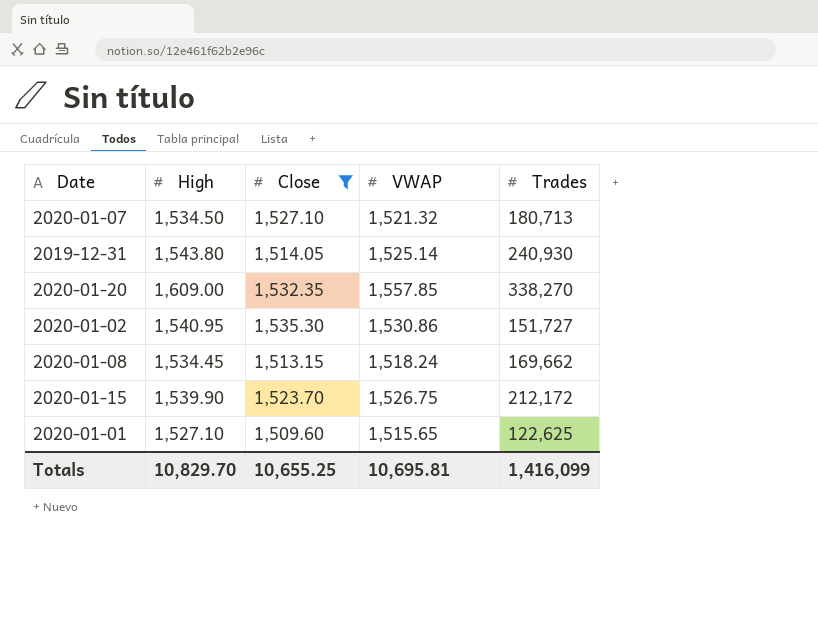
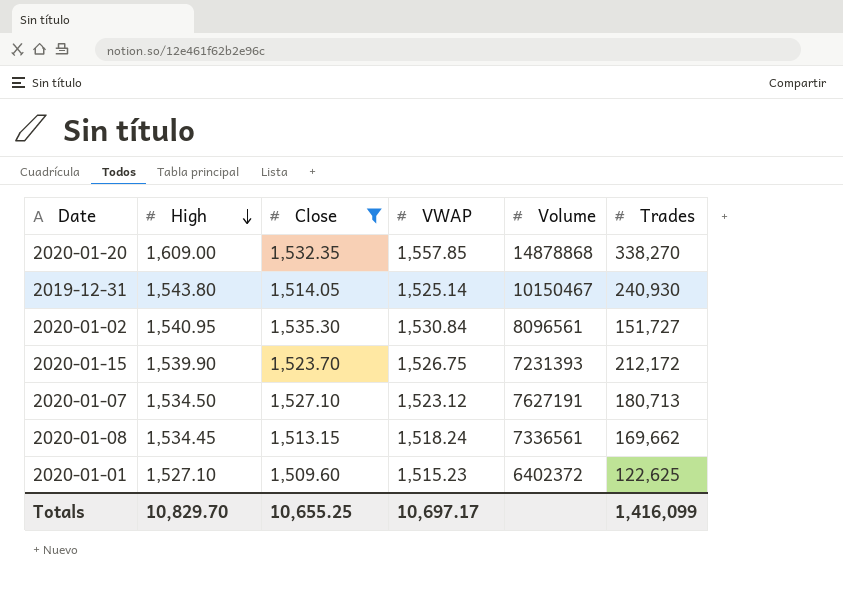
row order: none -> High descending
column Volume | position: none -> 5
2020-01-02 | VWAP: 1,530.86 -> 1,530.84
2020-01-07 | VWAP: 1,521.32 -> 1,523.12
2020-01-01 | VWAP: 1,515.65 -> 1,515.23
Totals | VWAP: 10,695.81 -> 10,697.17

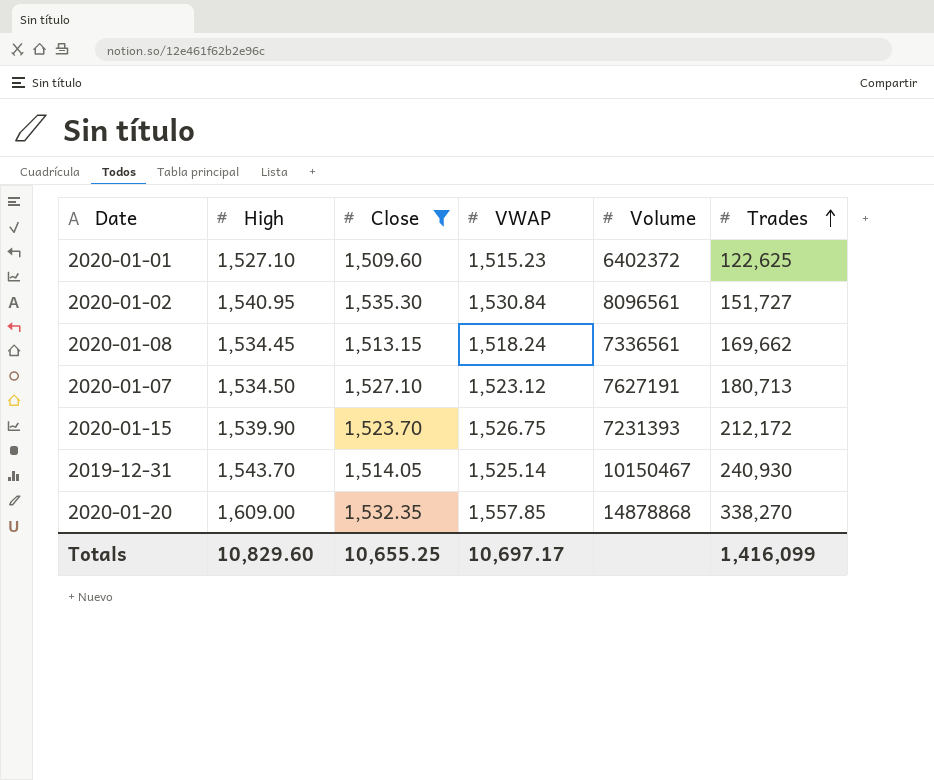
row order: High descending -> Trades ascending
2019-12-31 | High: 1,543.80 -> 1,543.70
Totals | High: 10,829.70 -> 10,829.60

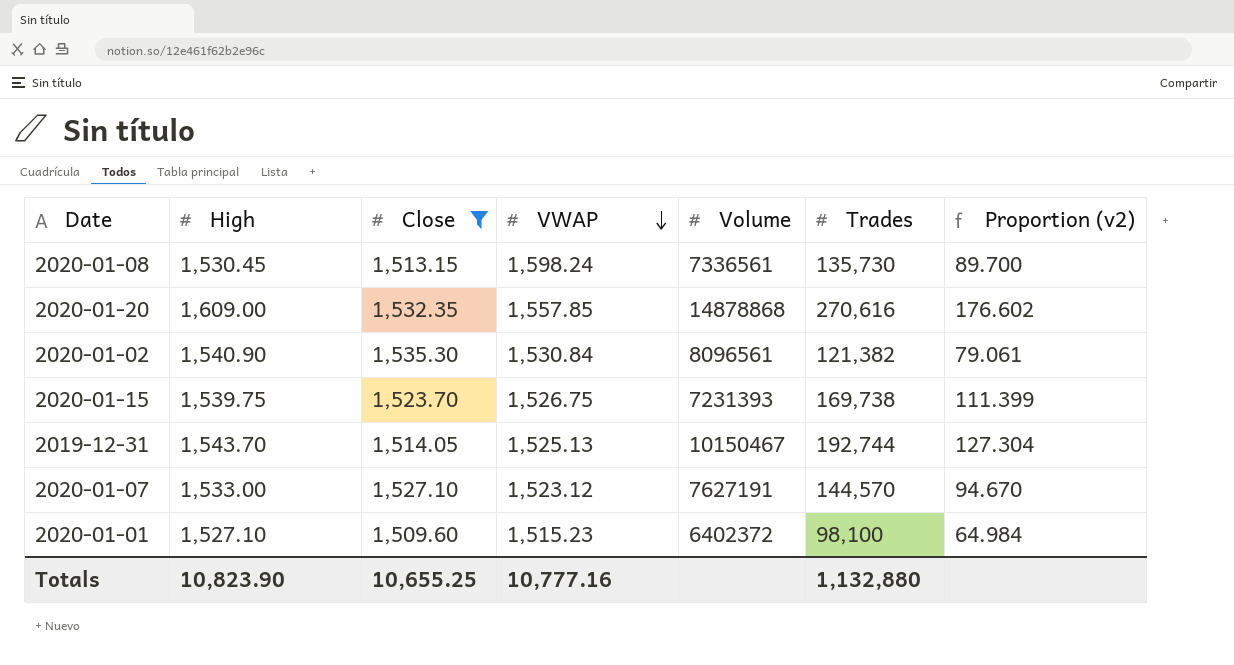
row order: Trades ascending -> VWAP descending
column Proportion (v2) | formula: none -> [Trades] / [Close]
2020-01-08 | High: 1,534.45 -> 1,530.45
2020-01-08 | VWAP: 1,518.24 -> 1,598.24
2020-01-08 | Trades: 169,662 -> 135,730
2020-01-20 | Trades: 338,270 -> 270,616
2020-01-02 | High: 1,540.95 -> 1,540.90
2020-01-02 | Trades: 151,727 -> 121,382
2020-01-15 | High: 1,539.90 -> 1,539.75
2020-01-15 | Trades: 212,172 -> 169,738
2019-12-31 | VWAP: 1,525.14 -> 1,525.13
2019-12-31 | Trades: 240,930 -> 192,744
2020-01-07 | High: 1,534.50 -> 1,533.00
2020-01-07 | Trades: 180,713 -> 144,570
2020-01-01 | Trades: 122,625 -> 98,100
Totals | High: 10,829.60 -> 10,823.90
Totals | VWAP: 10,697.17 -> 10,777.16
Totals | Trades: 1,416,099 -> 1,132,880

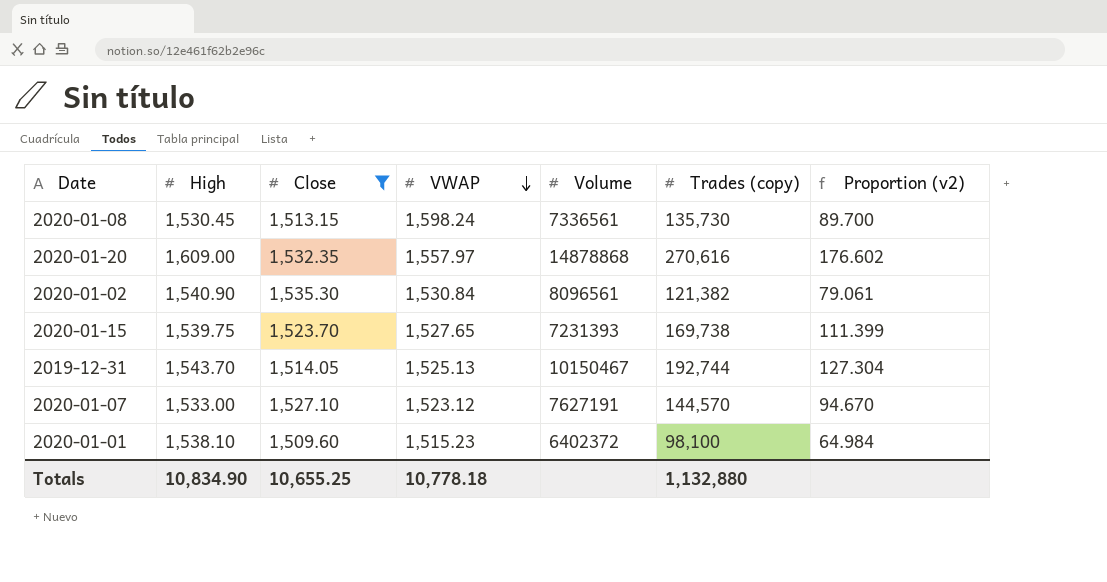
column name: Trades -> Trades (copy)
2020-01-20 | VWAP: 1,557.85 -> 1,557.97
2020-01-15 | VWAP: 1,526.75 -> 1,527.65
2020-01-01 | High: 1,527.10 -> 1,538.10
Totals | High: 10,823.90 -> 10,834.90
Totals | VWAP: 10,777.16 -> 10,778.18

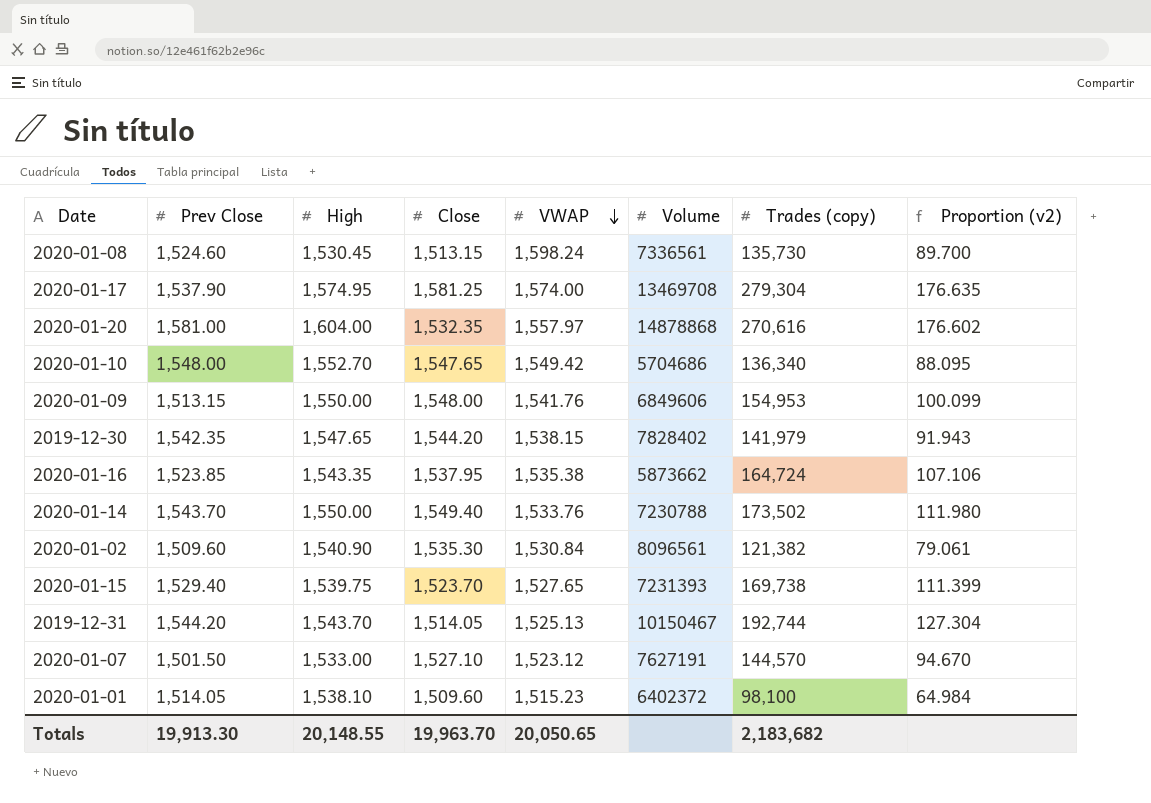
filter: Close <= 1,535.30 -> none
column Prev Close | position: none -> 2
2020-01-20 | High: 1,609.00 -> 1,604.00
Totals | High: 10,834.90 -> 20,148.55
Totals | Close: 10,655.25 -> 19,963.70
Totals | VWAP: 10,778.18 -> 20,050.65
Totals | Trades (copy): 1,132,880 -> 2,183,682

